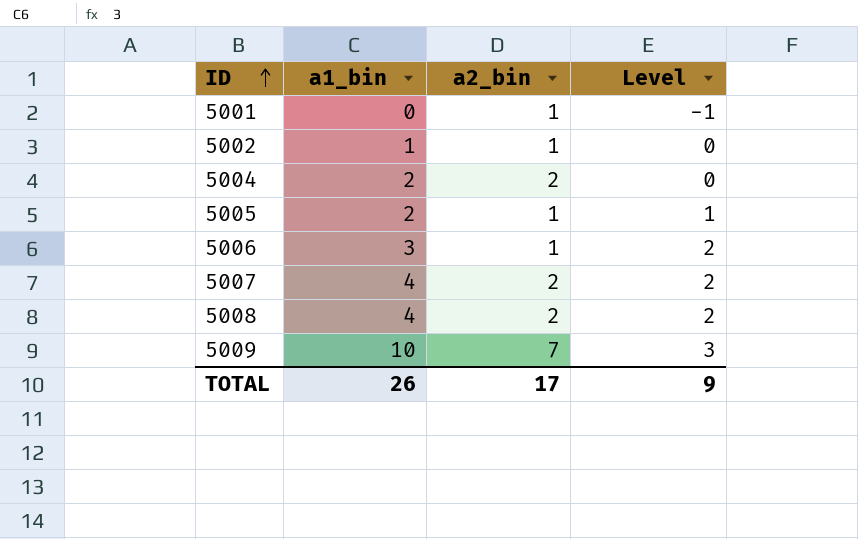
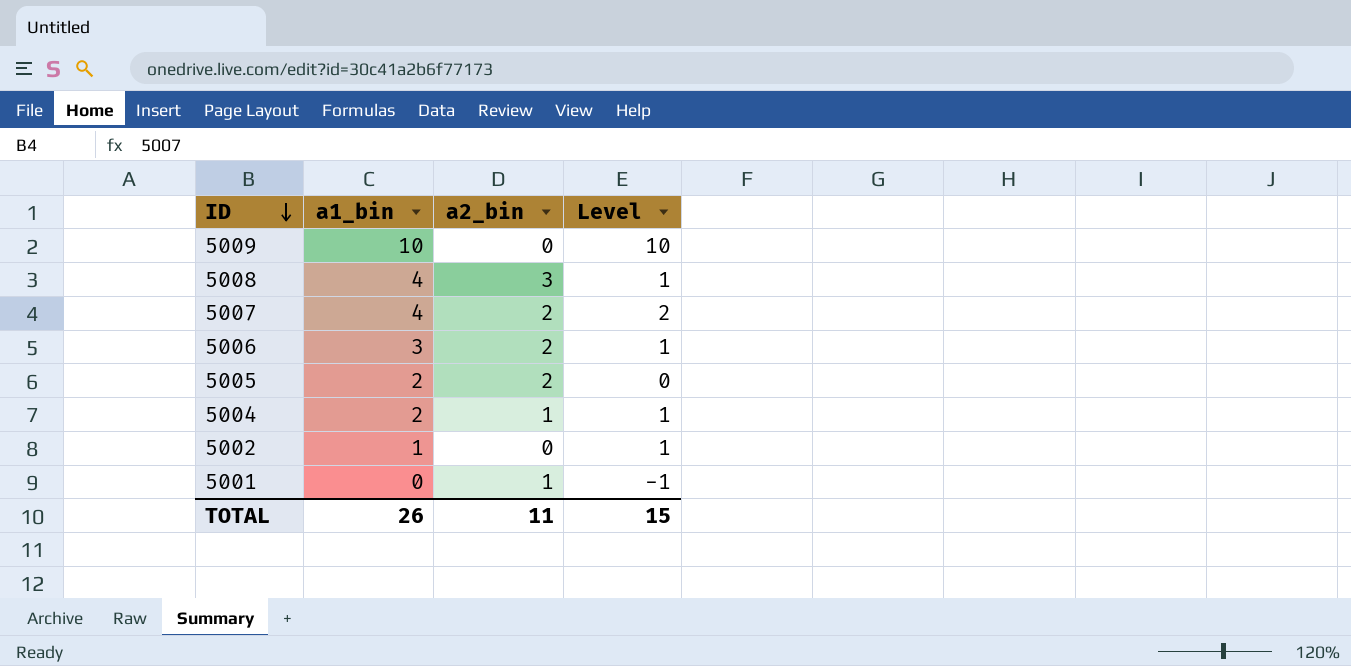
row order: ID ascending -> ID descending
5009 | a2_bin: 7 -> 0
5009 | Level: 3 -> 10
5008 | a2_bin: 2 -> 3
5008 | Level: 2 -> 1
5006 | a2_bin: 1 -> 2
5006 | Level: 2 -> 1
5005 | a2_bin: 1 -> 2
5005 | Level: 1 -> 0
5004 | a2_bin: 2 -> 1
5004 | Level: 0 -> 1
5002 | a2_bin: 1 -> 0
5002 | Level: 0 -> 1
TOTAL | a2_bin: 17 -> 11
TOTAL | Level: 9 -> 15

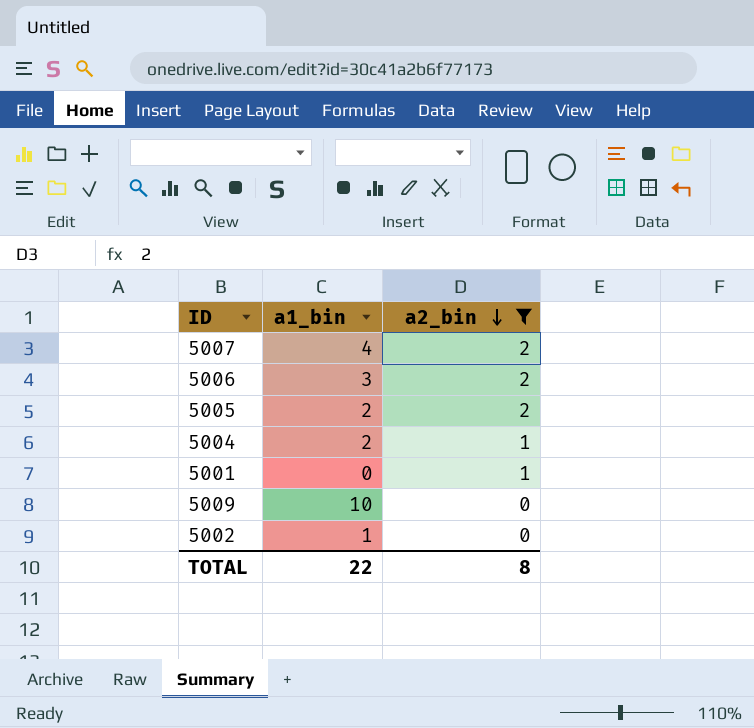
filter: none -> a2_bin != 3
row order: ID descending -> a2_bin descending
column Level | formula: [a1_bin] - [a2_bin] -> none
TOTAL | a1_bin: 26 -> 22
TOTAL | a2_bin: 11 -> 8

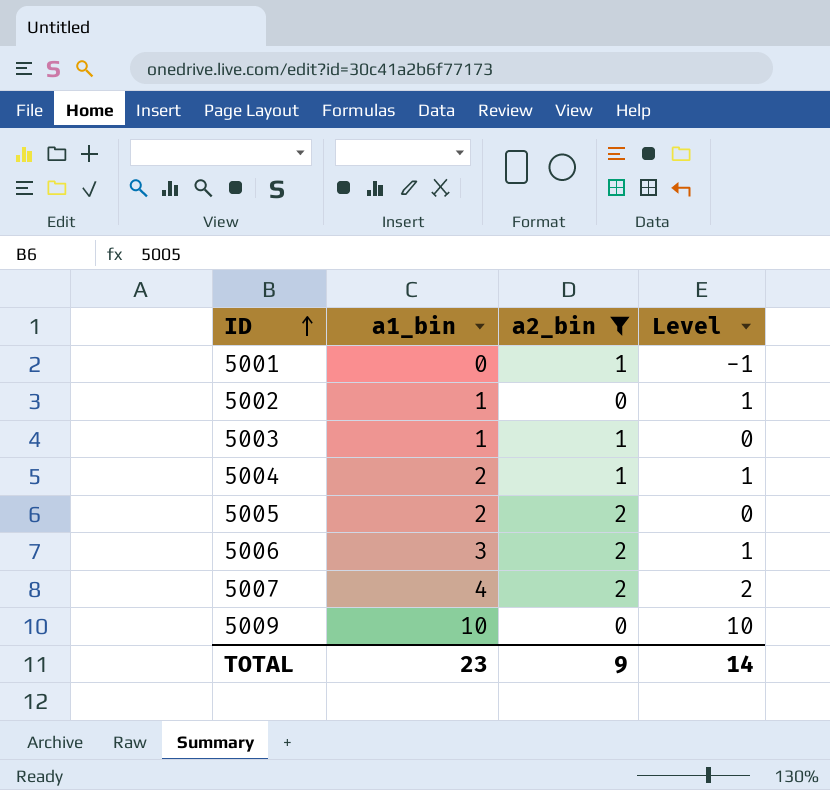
row order: a2_bin descending -> ID ascending
column Level | formula: none -> [a1_bin] - [a2_bin]
row 5003: none -> 1 | 1 | 0
TOTAL | a1_bin: 22 -> 23
TOTAL | a2_bin: 8 -> 9

